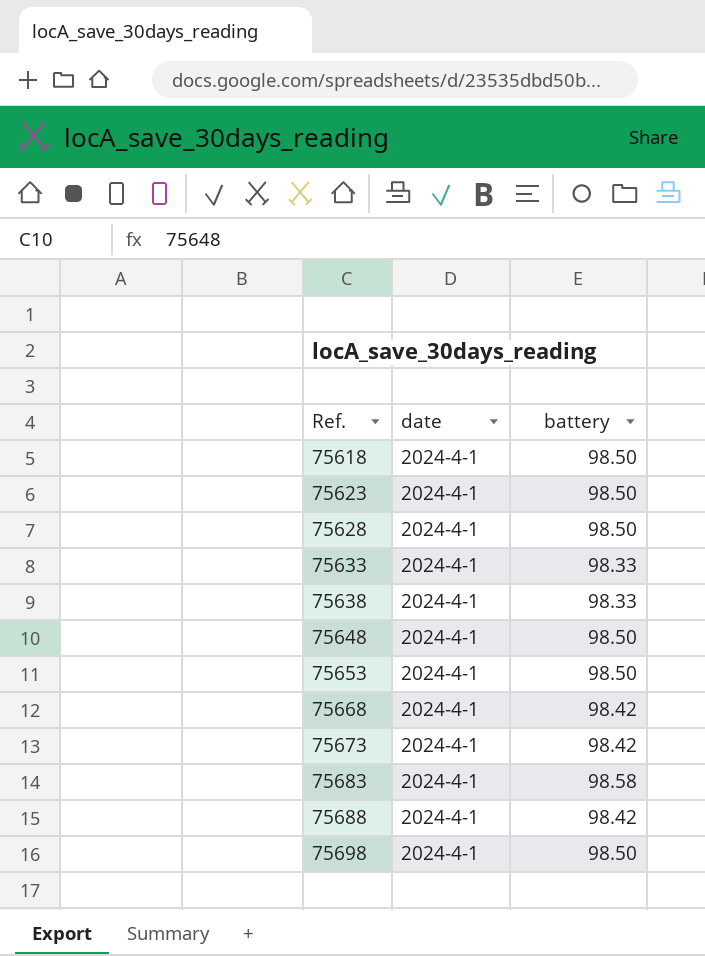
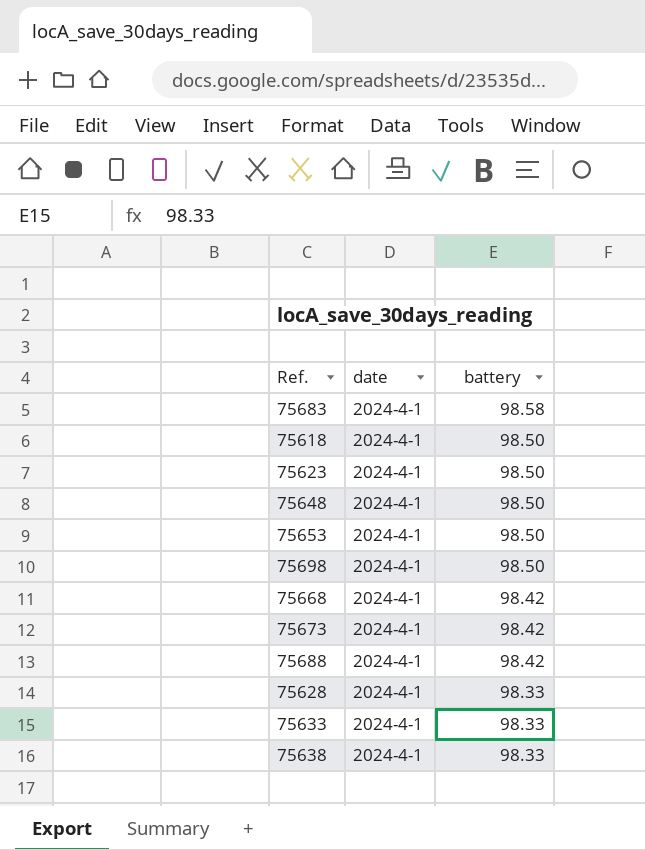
row order: Ref. ascending -> battery descending
75628 | battery: 98.50 -> 98.33

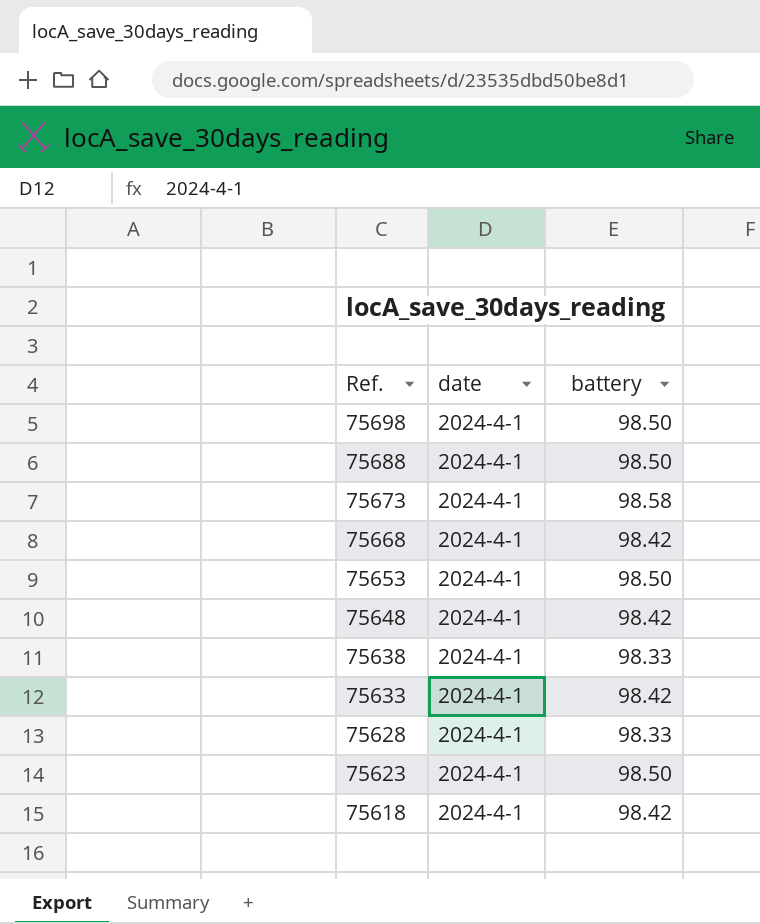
row order: battery descending -> Ref. descending
row 75683: 2024-4-1 | 98.58 -> none
75688 | battery: 98.42 -> 98.50
75673 | battery: 98.42 -> 98.58
75648 | battery: 98.50 -> 98.42
75633 | battery: 98.33 -> 98.42
75618 | battery: 98.50 -> 98.42

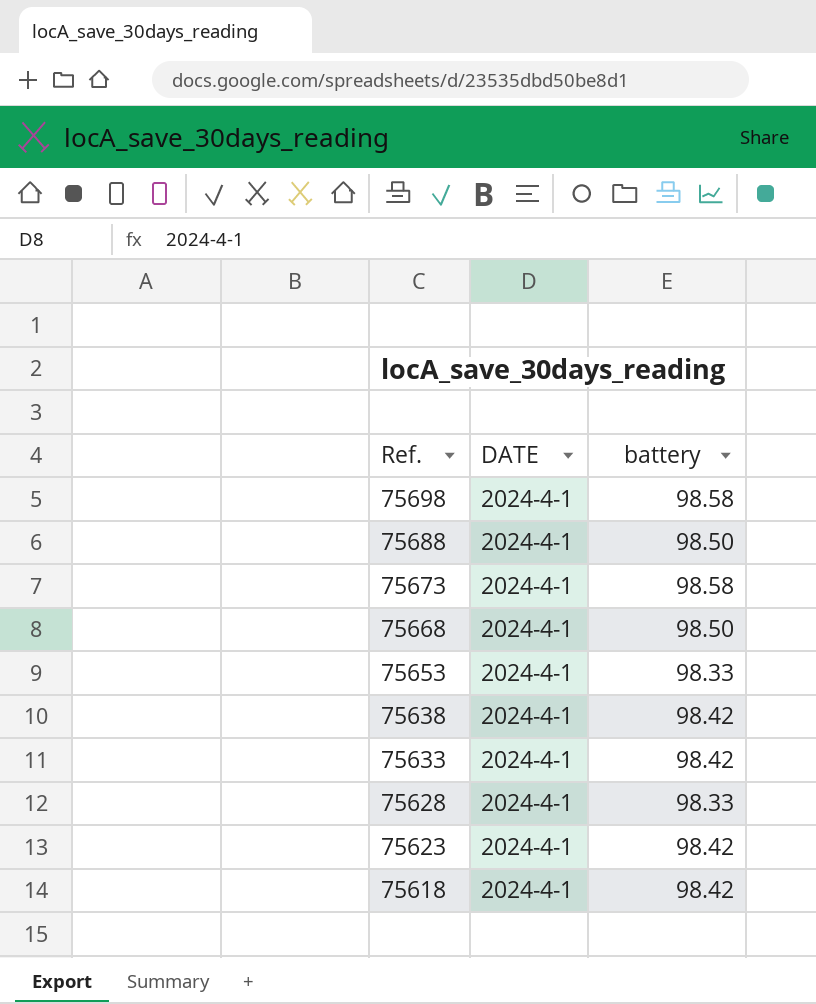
column name: date -> DATE
row 75648: 2024-4-1 | 98.42 -> none
75698 | battery: 98.50 -> 98.58
75668 | battery: 98.42 -> 98.50
75653 | battery: 98.50 -> 98.33
75638 | battery: 98.33 -> 98.42
75623 | battery: 98.50 -> 98.42

